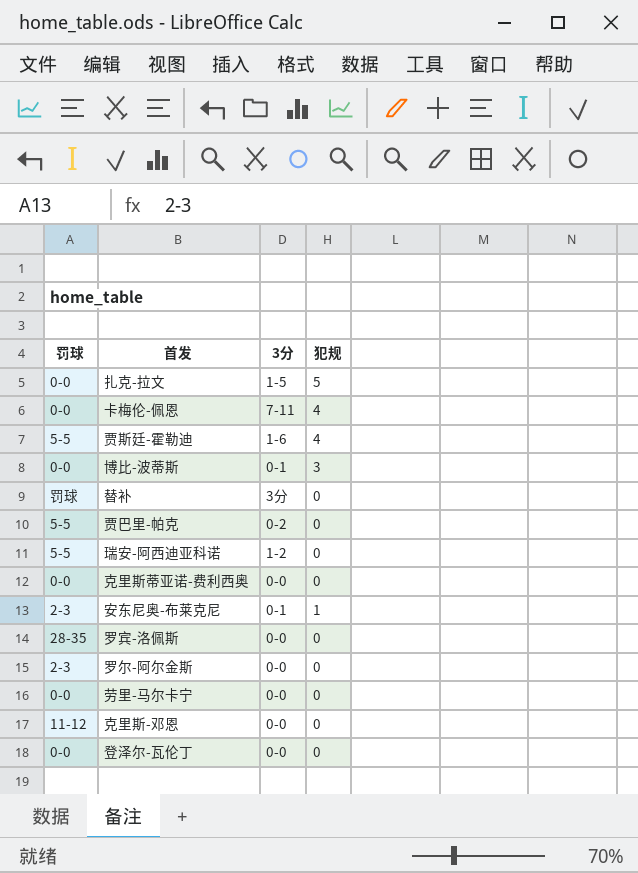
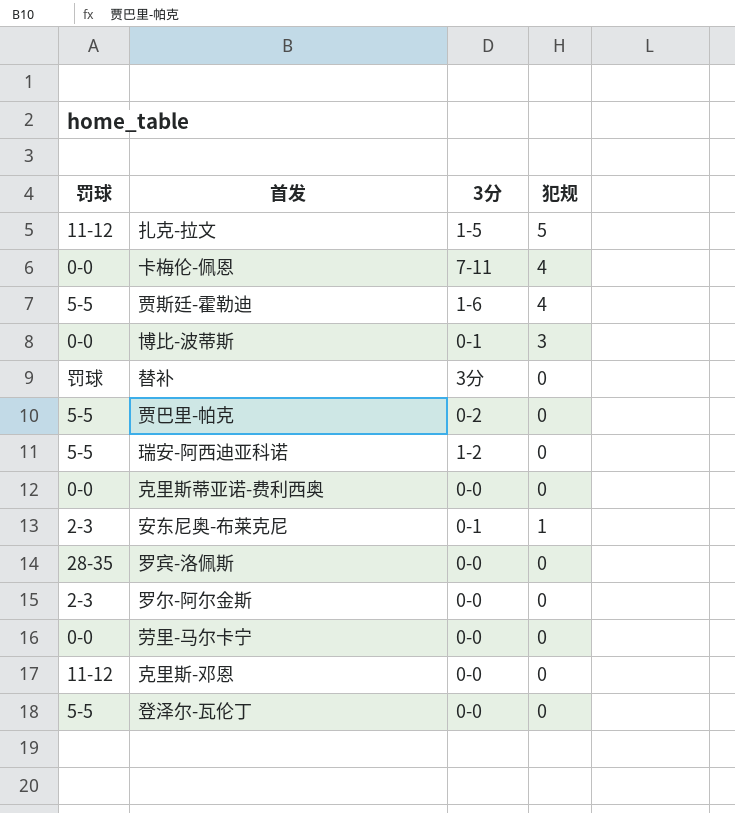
扎克-拉文 | 罚球: 0-0 -> 11-12
登泽尔-瓦伦丁 | 罚球: 0-0 -> 5-5

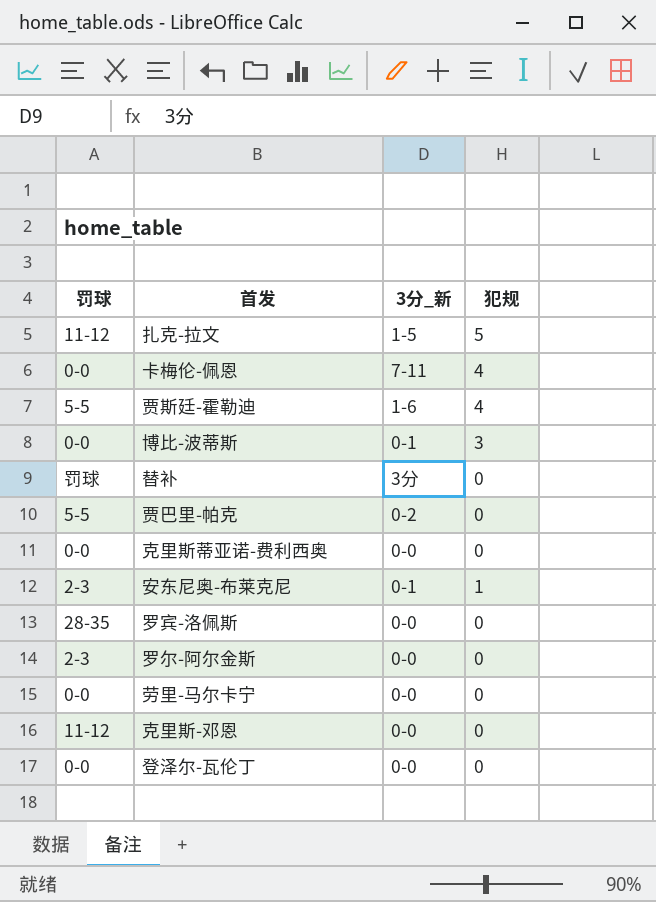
column name: 3分 -> 3分_新
row 瑞安-阿西迪亚科诺: 5-5 | 1-2 | 0 -> none
登泽尔-瓦伦丁 | 罚球: 5-5 -> 0-0

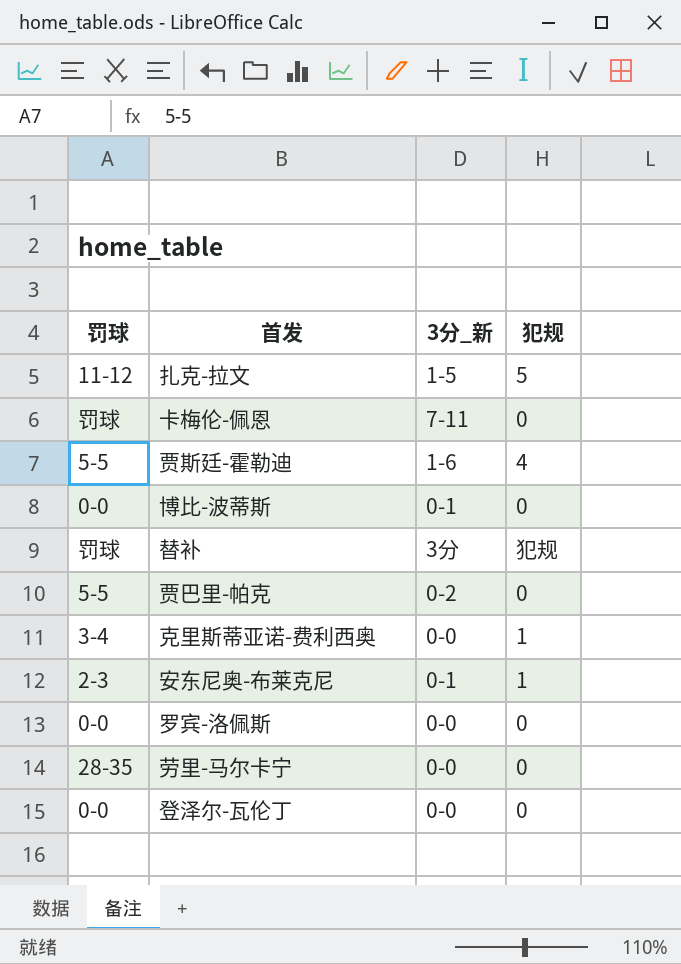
row 罗尔-阿尔金斯: 2-3 | 0-0 | 0 -> none
row 克里斯-邓恩: 11-12 | 0-0 | 0 -> none
卡梅伦-佩恩 | 罚球: 0-0 -> 罚球
卡梅伦-佩恩 | 犯规: 4 -> 0
博比-波蒂斯 | 犯规: 3 -> 0
替补 | 犯规: 0 -> 犯规
克里斯蒂亚诺-费利西奥 | 罚球: 0-0 -> 3-4
克里斯蒂亚诺-费利西奥 | 犯规: 0 -> 1
罗宾-洛佩斯 | 罚球: 28-35 -> 0-0
劳里-马尔卡宁 | 罚球: 0-0 -> 28-35

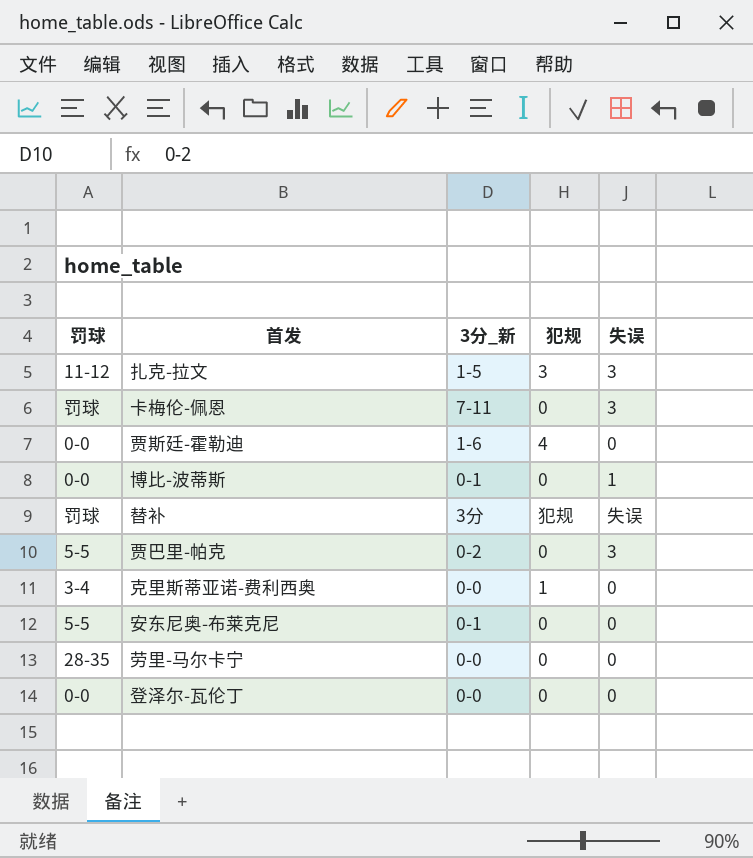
column 失误 | position: none -> 5
row 罗宾-洛佩斯: 0-0 | 0-0 | 0 -> none
扎克-拉文 | 犯规: 5 -> 3
贾斯廷-霍勒迪 | 罚球: 5-5 -> 0-0
安东尼奥-布莱克尼 | 罚球: 2-3 -> 5-5
安东尼奥-布莱克尼 | 犯规: 1 -> 0

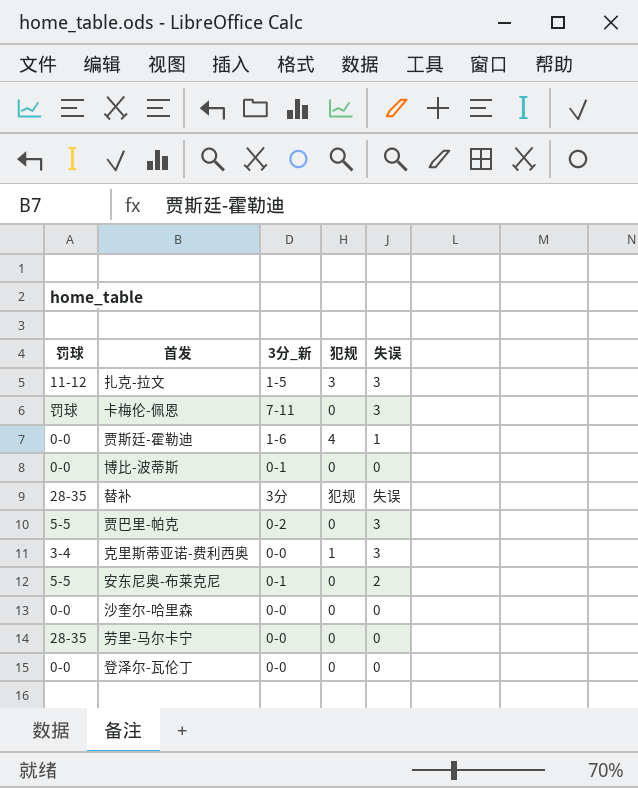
贾斯廷-霍勒迪 | 失误: 0 -> 1
博比-波蒂斯 | 失误: 1 -> 0
替补 | 罚球: 罚球 -> 28-35
克里斯蒂亚诺-费利西奥 | 失误: 0 -> 3
安东尼奥-布莱克尼 | 失误: 0 -> 2
row 沙奎尔-哈里森: none -> 0-0 | 0-0 | 0 | 0

